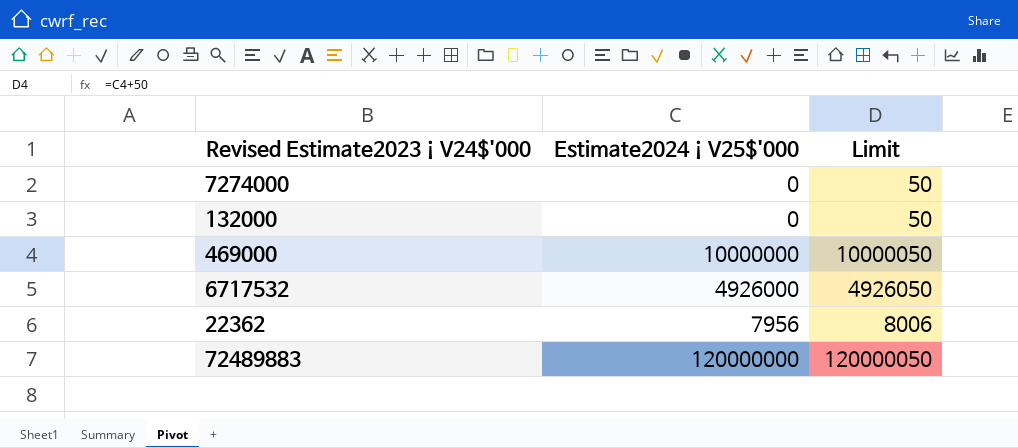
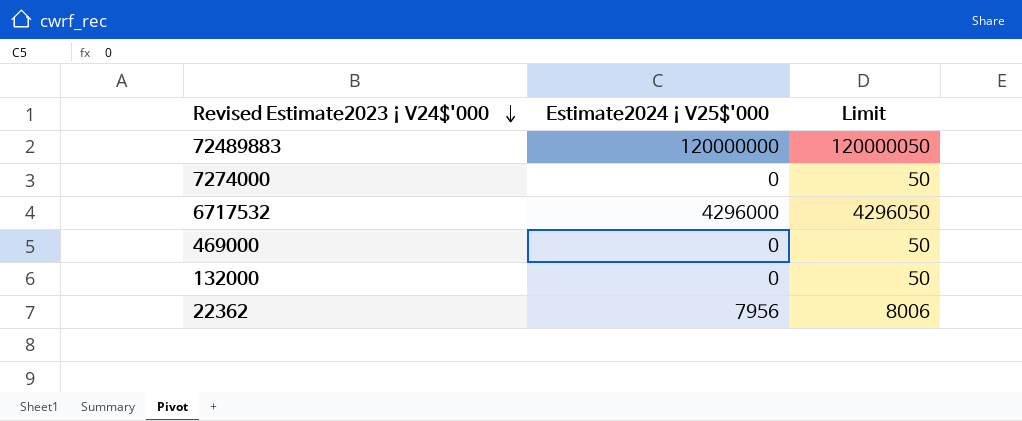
row order: none -> Revised Estimate2023¡V24$'000 descending
6717532 | Estimate2024¡V25$'000: 4926000 -> 4296000
6717532 | Limit: 4926050 -> 4296050
469000 | Estimate2024¡V25$'000: 10000000 -> 0
469000 | Limit: 10000050 -> 50

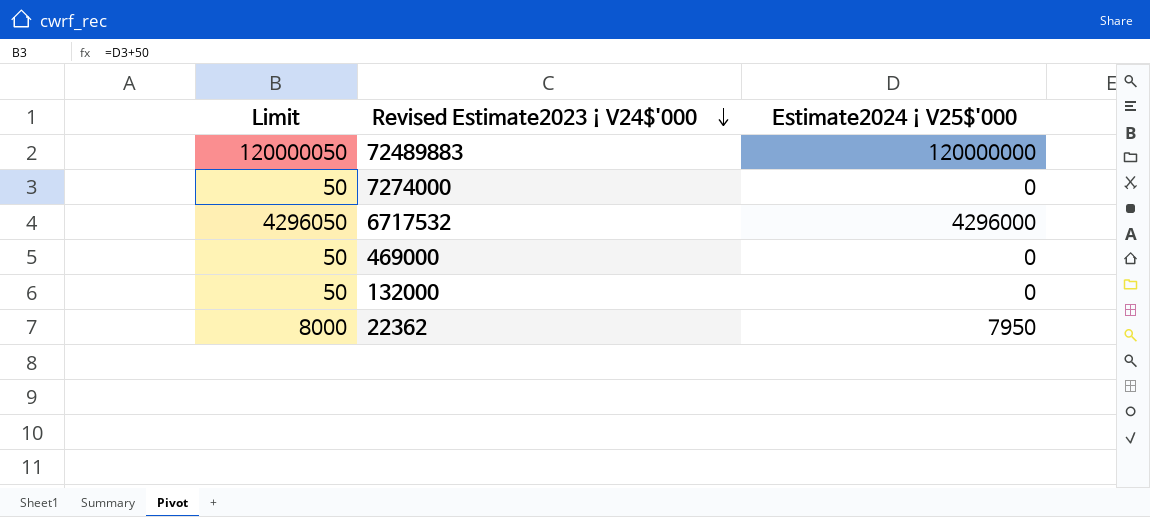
column Limit | position: 3 -> 1
22362 | Limit: 8006 -> 8000
22362 | Estimate2024¡V25$'000: 7956 -> 7950

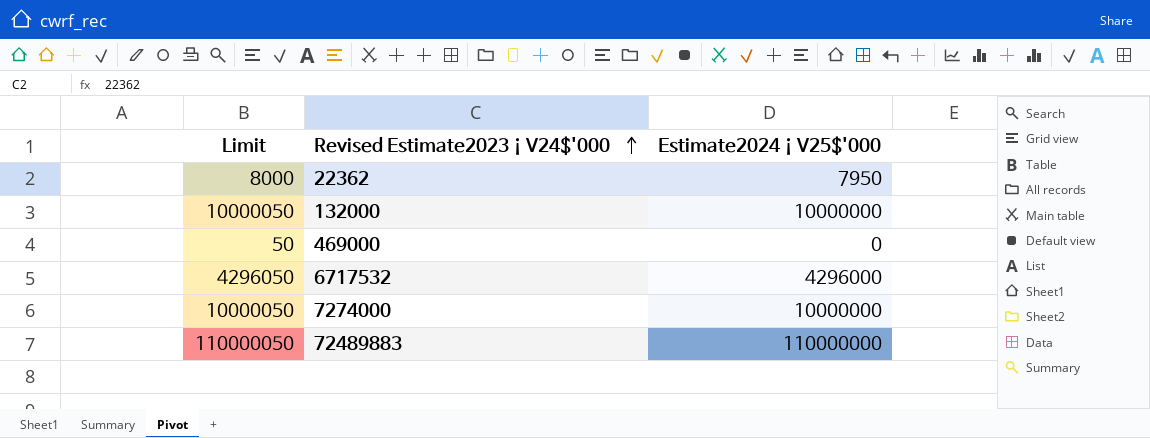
row order: Revised Estimate2023¡V24$'000 descending -> Revised Estimate2023¡V24$'000 ascending
132000 | Limit: 50 -> 10000050
132000 | Estimate2024¡V25$'000: 0 -> 10000000
7274000 | Limit: 50 -> 10000050
7274000 | Estimate2024¡V25$'000: 0 -> 10000000
72489883 | Limit: 120000050 -> 110000050
72489883 | Estimate2024¡V25$'000: 120000000 -> 110000000

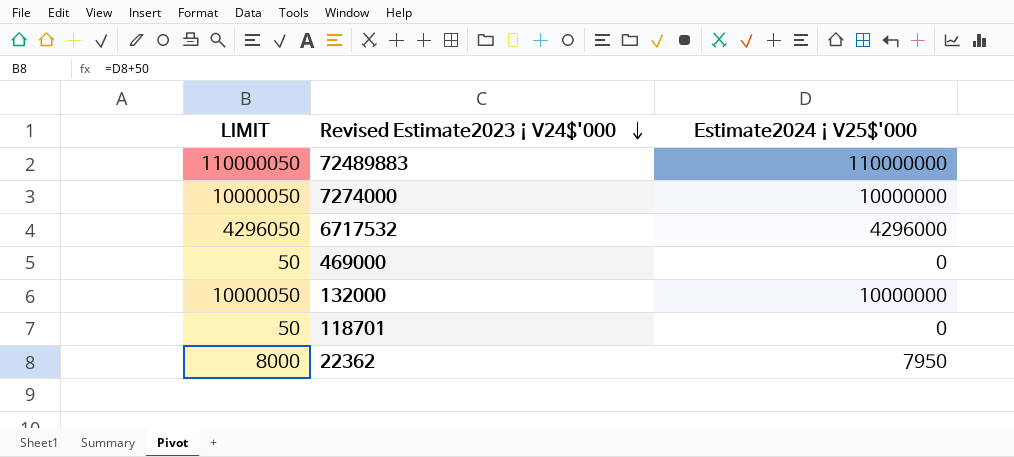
row order: Revised Estimate2023¡V24$'000 ascending -> Revised Estimate2023¡V24$'000 descending
column name: Limit -> LIMIT
row 118701: none -> 50 | 0

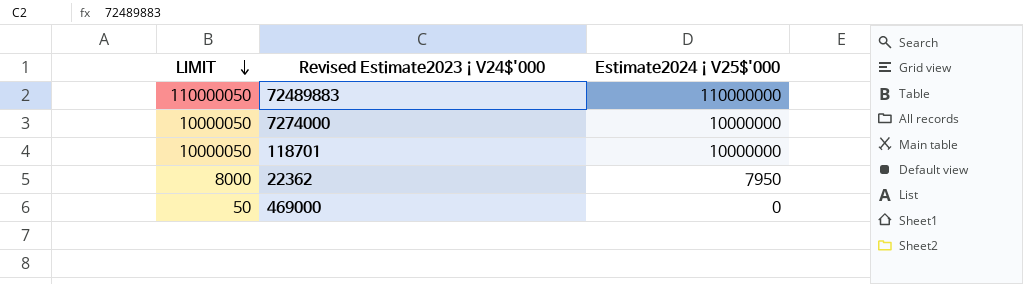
row order: Revised Estimate2023¡V24$'000 descending -> LIMIT descending
row 6717532: 4296050 | 4296000 -> none
row 132000: 10000050 | 10000000 -> none
118701 | LIMIT: 50 -> 10000050
118701 | Estimate2024¡V25$'000: 0 -> 10000000

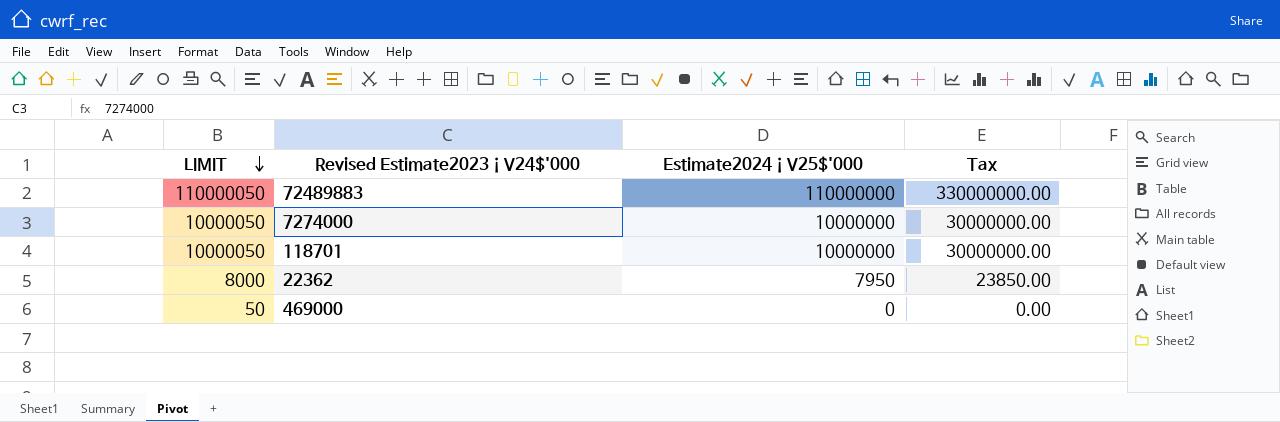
column Tax | formula: none -> [Estimate2024¡V25$'000] * 3

